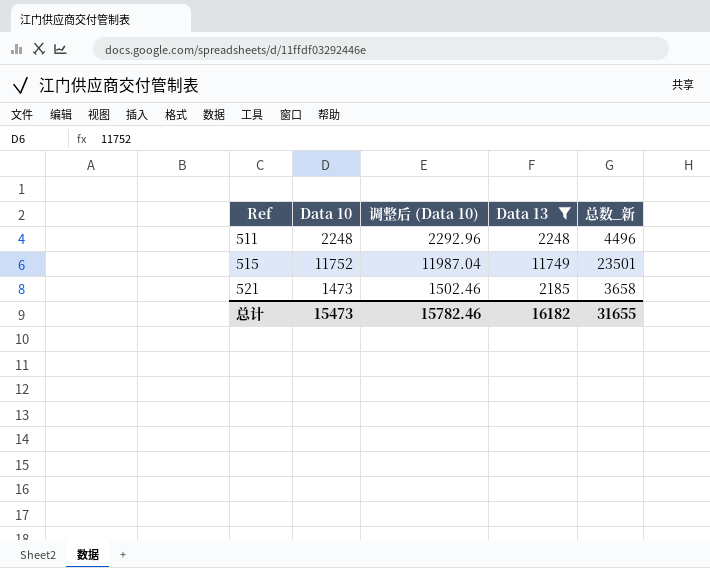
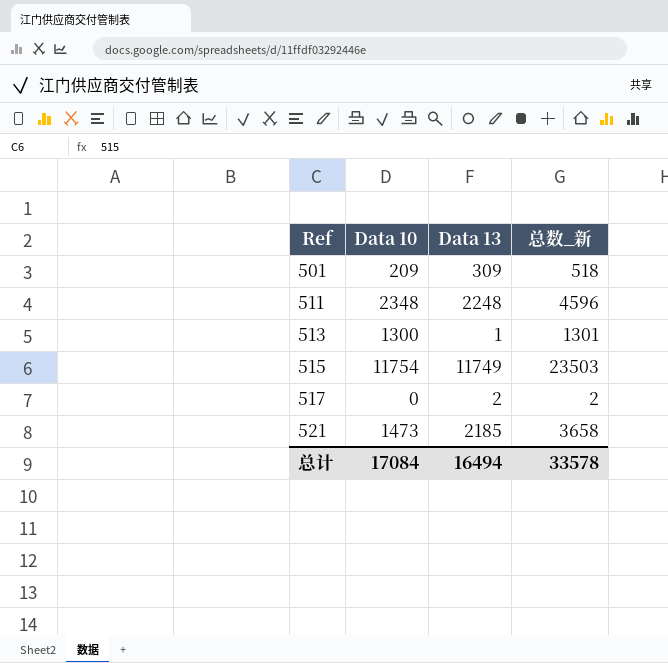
filter: Data 13 >= 2185 -> none
column 调整后 (Data 10) | formula: [Data 10] * 1.02 -> none
511 | Data 10: 2248 -> 2348
511 | 总数_新: 4496 -> 4596
515 | Data 10: 11752 -> 11754
515 | 总数_新: 23501 -> 23503
总计 | Data 10: 15473 -> 17084
总计 | Data 13: 16182 -> 16494
总计 | 总数_新: 31655 -> 33578

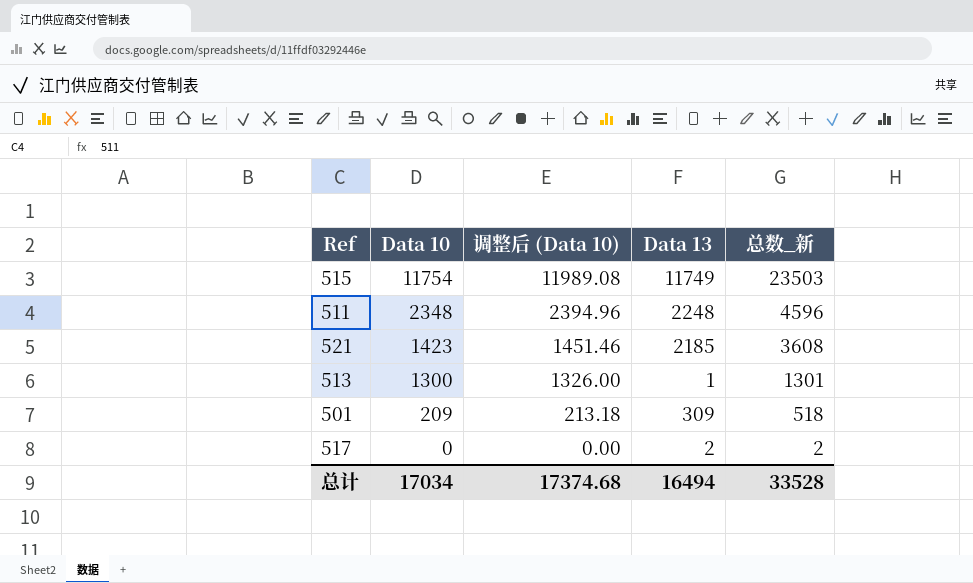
row order: Ref ascending -> Data 10 descending
column 调整后 (Data 10) | formula: none -> [Data 10] * 1.02
521 | Data 10: 1473 -> 1423
521 | 总数_新: 3658 -> 3608
总计 | Data 10: 17084 -> 17034
总计 | 总数_新: 33578 -> 33528

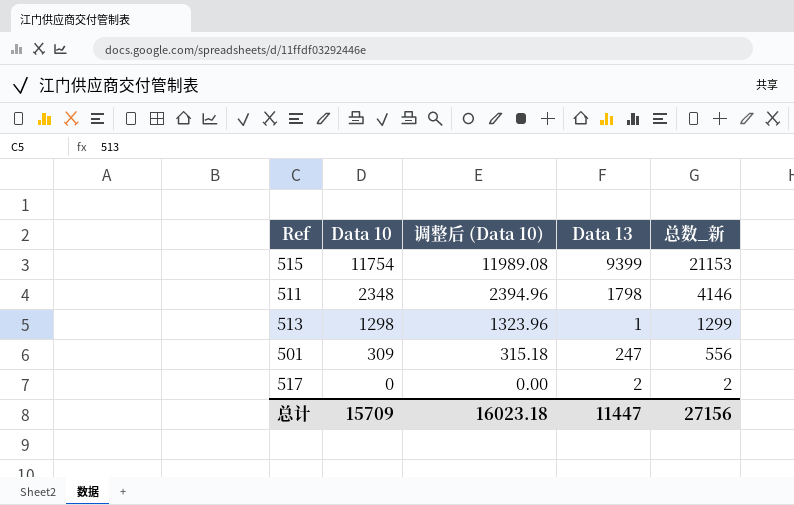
row 521: 1423 | 1451.46 | 2185 | 3608 -> none
515 | Data 13: 11749 -> 9399
515 | 总数_新: 23503 -> 21153
511 | Data 13: 2248 -> 1798
511 | 总数_新: 4596 -> 4146
513 | Data 10: 1300 -> 1298
513 | 调整后 (Data 10): 1326.00 -> 1323.96
513 | 总数_新: 1301 -> 1299
501 | Data 10: 209 -> 309
501 | 调整后 (Data 10): 213.18 -> 315.18
501 | Data 13: 309 -> 247
501 | 总数_新: 518 -> 556
总计 | Data 10: 17034 -> 15709
总计 | 调整后 (Data 10): 17374.68 -> 16023.18
总计 | Data 13: 16494 -> 11447
总计 | 总数_新: 33528 -> 27156

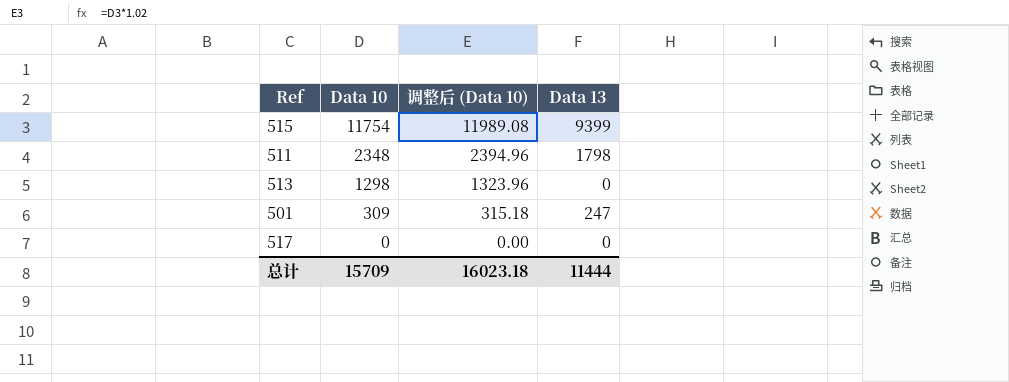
column 总数_新 | formula: [Data 10] + [Data 13] -> none
513 | Data 13: 1 -> 0
517 | Data 13: 2 -> 0
总计 | Data 13: 11447 -> 11444

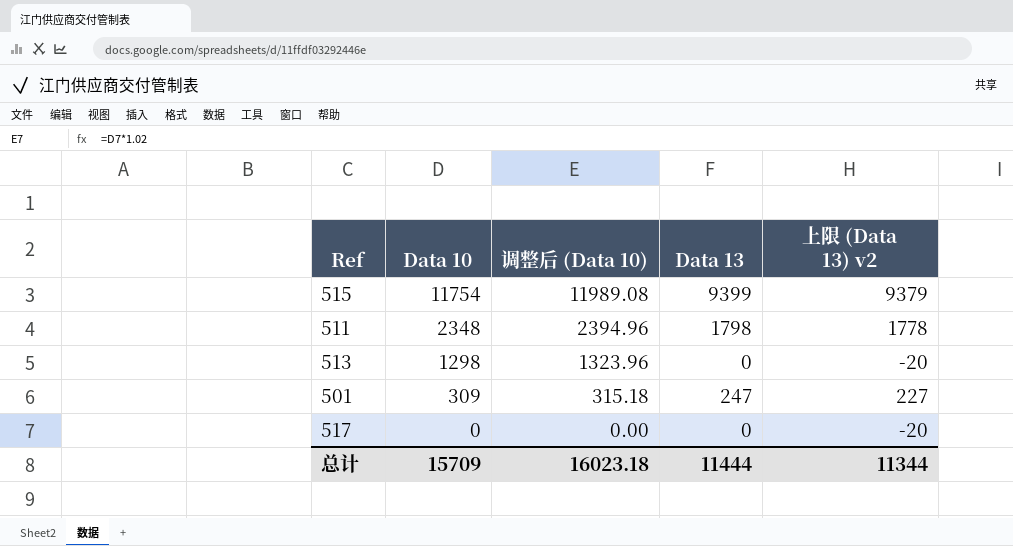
column 上限 (Data 13) v2 | formula: none -> [Data 13] - 20

